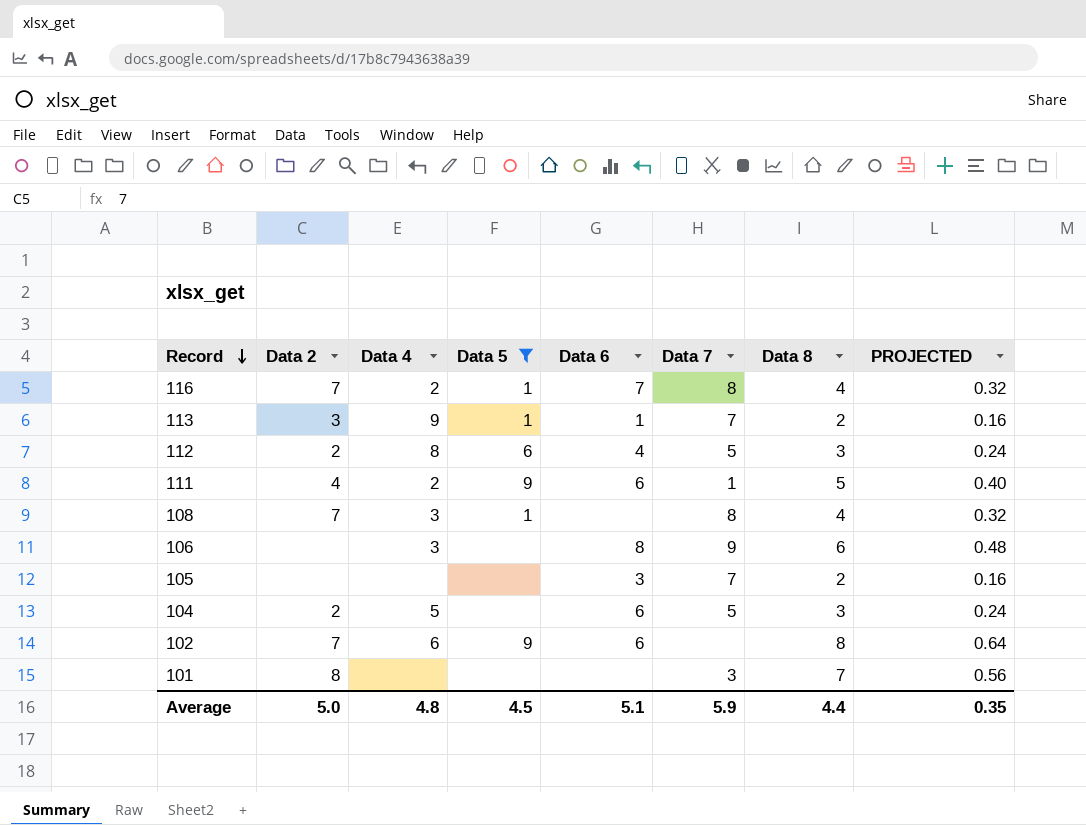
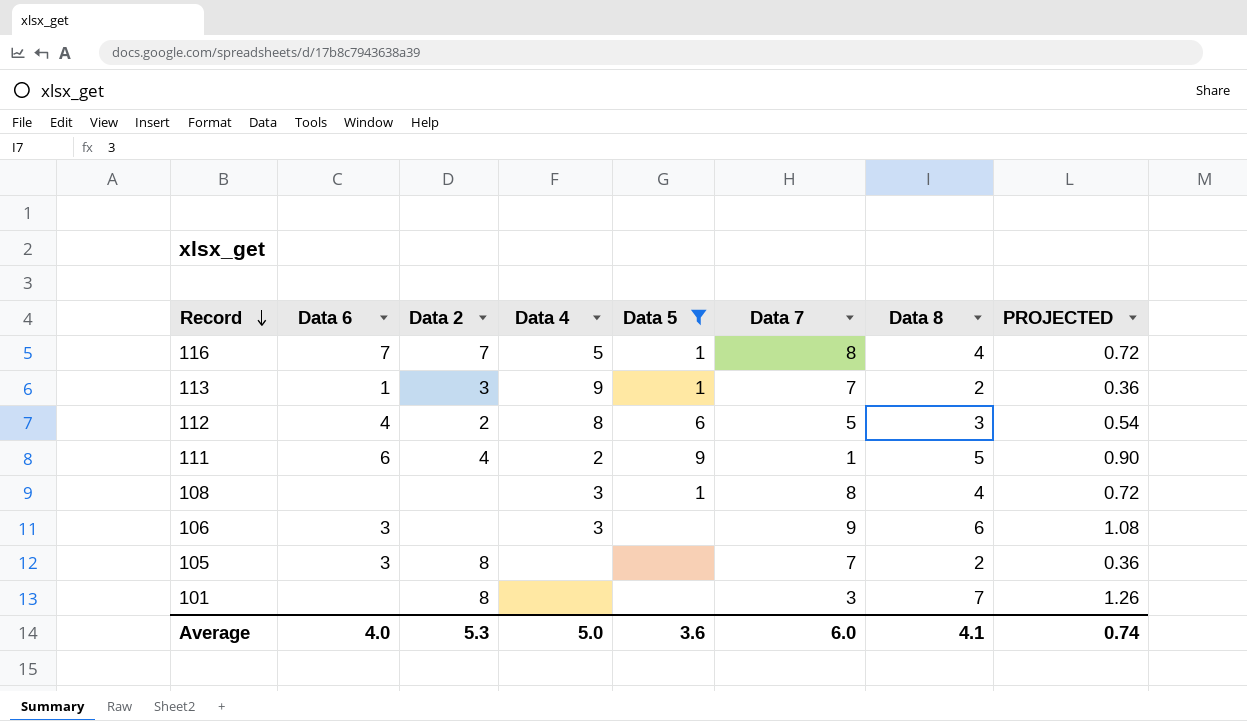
column Data 6 | position: 5 -> 2
column PROJECTED | formula: [Data 8] * 0.08 -> [Data 8] * 0.18
row 104: 2 | 5 | none | 6 | 5 | 3 | 0.24 -> none
row 102: 7 | 6 | 9 | 6 | none | 8 | 0.64 -> none
116 | Data 4: 2 -> 5
108 | Data 2: 7 -> none
106 | Data 6: 8 -> 3
105 | Data 2: none -> 8
Average | Data 6: 5.1 -> 4.0
Average | Data 2: 5.0 -> 5.3
Average | Data 4: 4.8 -> 5.0
Average | Data 5: 4.5 -> 3.6
Average | Data 7: 5.9 -> 6.0
Average | Data 8: 4.4 -> 4.1
Average | PROJECTED: 0.35 -> 0.74

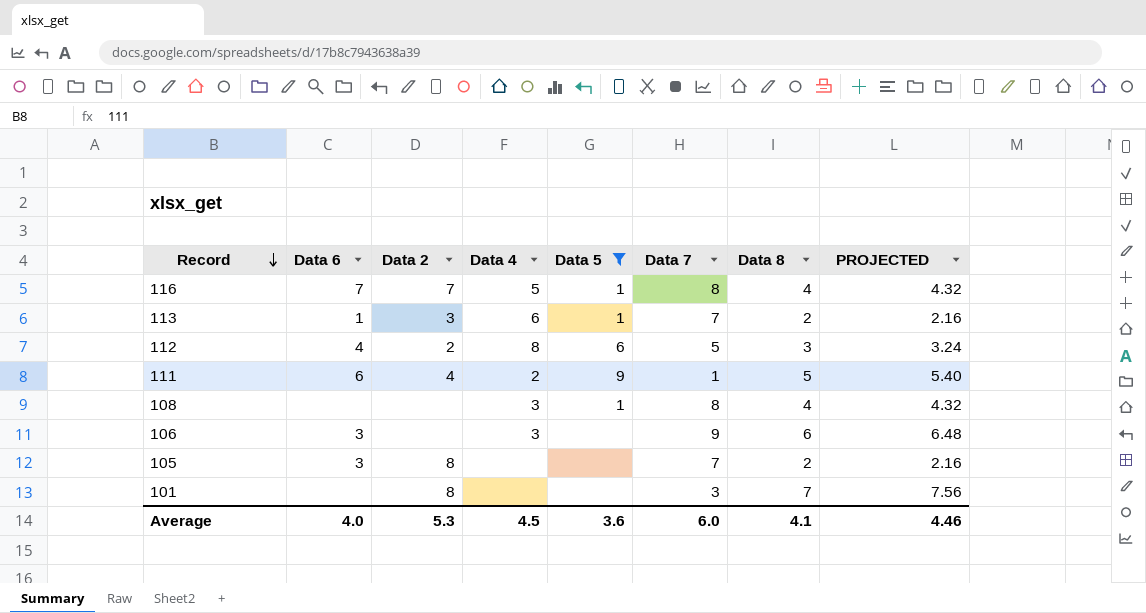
column PROJECTED | formula: [Data 8] * 0.18 -> [Data 8] * 1.08
113 | Data 4: 9 -> 6
Average | Data 4: 5.0 -> 4.5
Average | PROJECTED: 0.74 -> 4.46

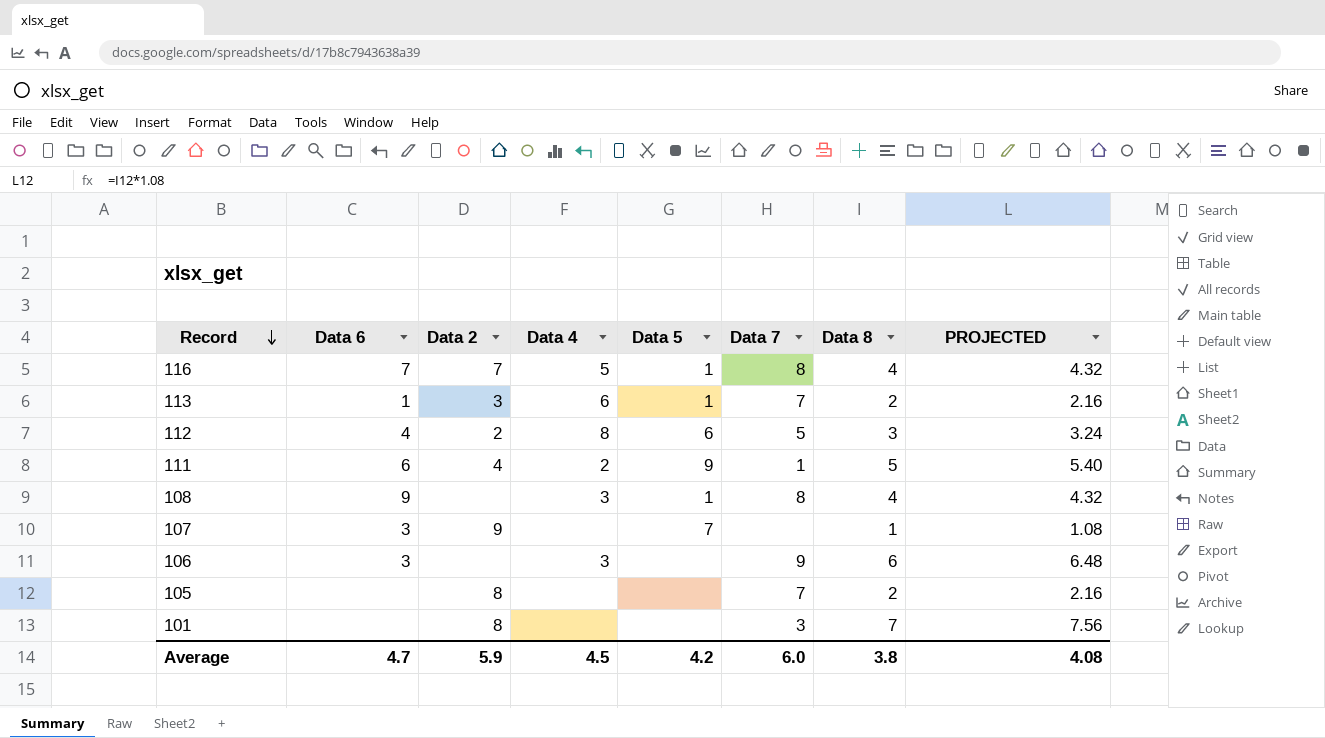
filter: Data 5 != 7 -> none
108 | Data 6: none -> 9
105 | Data 6: 3 -> none
Average | Data 6: 4.0 -> 4.7
Average | Data 2: 5.3 -> 5.9
Average | Data 5: 3.6 -> 4.2
Average | Data 8: 4.1 -> 3.8
Average | PROJECTED: 4.46 -> 4.08

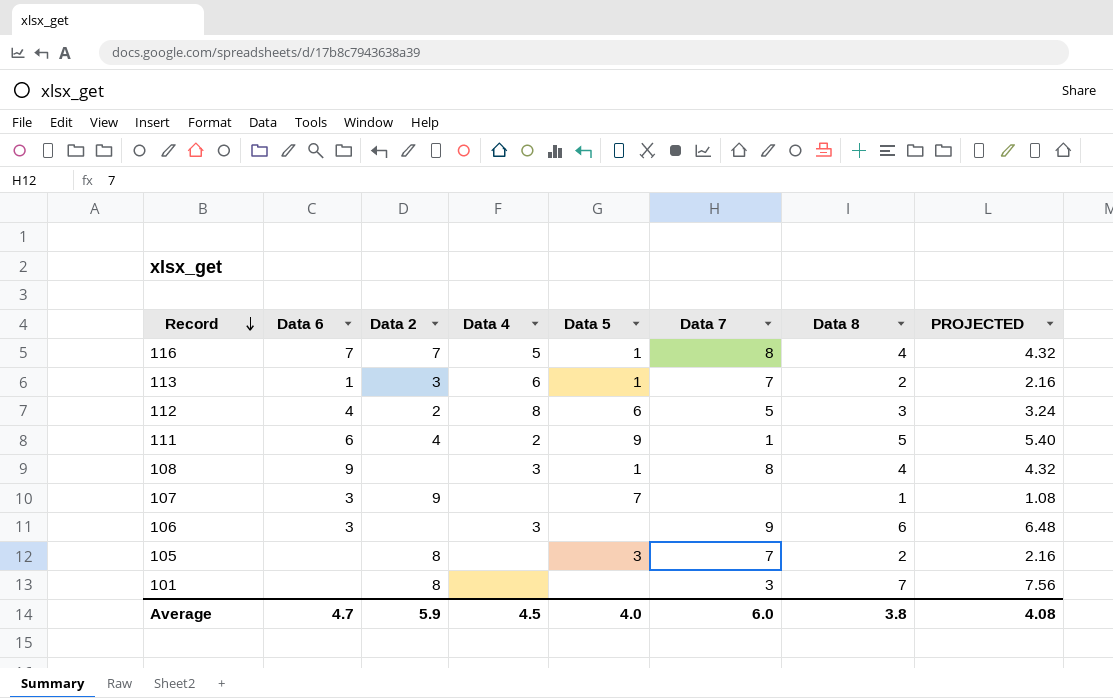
105 | Data 5: none -> 3
Average | Data 5: 4.2 -> 4.0

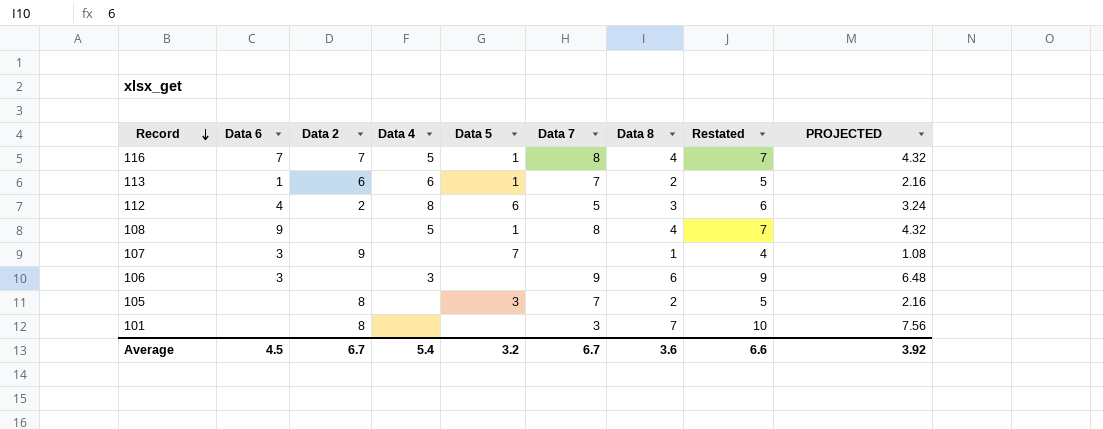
column Restated | formula: none -> [Data 8] + 3
row 111: 6 | 4 | 2 | 9 | 1 | 5 | 5.40 -> none
113 | Data 2: 3 -> 6
108 | Data 4: 3 -> 5
Average | Data 6: 4.7 -> 4.5
Average | Data 2: 5.9 -> 6.7
Average | Data 4: 4.5 -> 5.4
Average | Data 5: 4.0 -> 3.2
Average | Data 7: 6.0 -> 6.7
Average | Data 8: 3.8 -> 3.6
Average | PROJECTED: 4.08 -> 3.92

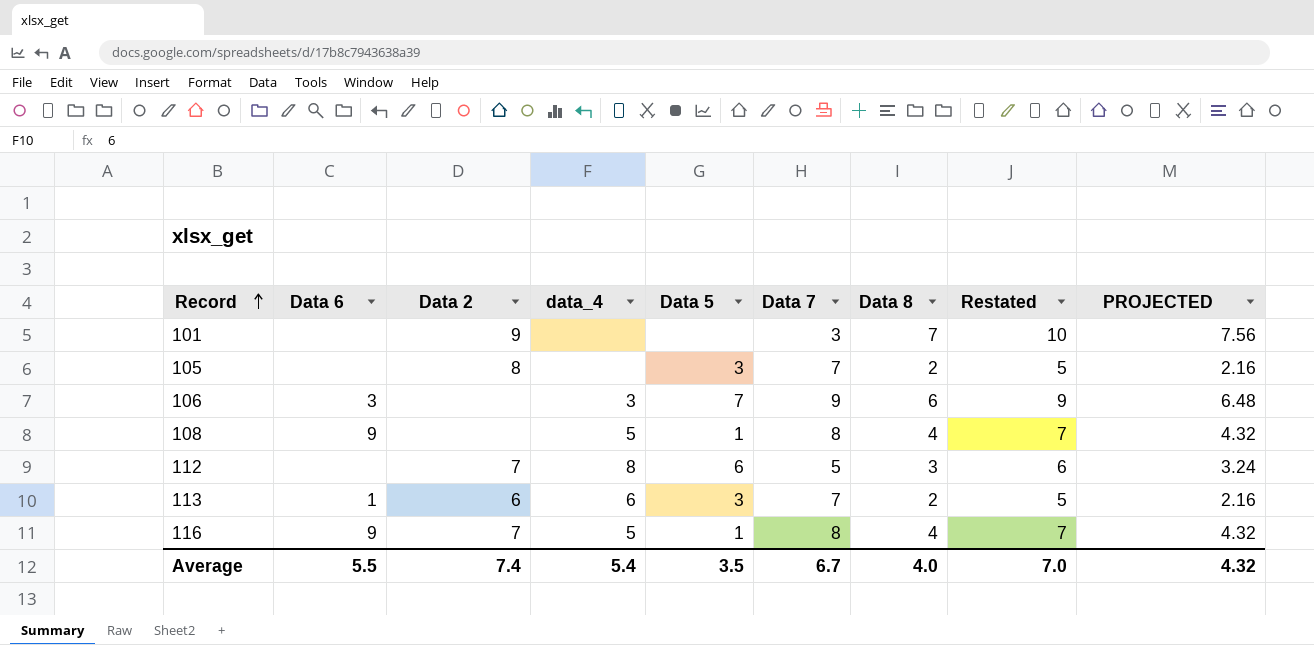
row order: Record descending -> Record ascending
column name: Data 4 -> data_4
row 107: 3 | 9 | none | 7 | none | 1 | 4 | 1.08 -> none
101 | Data 2: 8 -> 9
106 | Data 5: none -> 7
112 | Data 6: 4 -> none
112 | Data 2: 2 -> 7
113 | Data 5: 1 -> 3
116 | Data 6: 7 -> 9
Average | Data 6: 4.5 -> 5.5
Average | Data 2: 6.7 -> 7.4
Average | Data 5: 3.2 -> 3.5
Average | Data 8: 3.6 -> 4.0
Average | Restated: 6.6 -> 7.0
Average | PROJECTED: 3.92 -> 4.32

